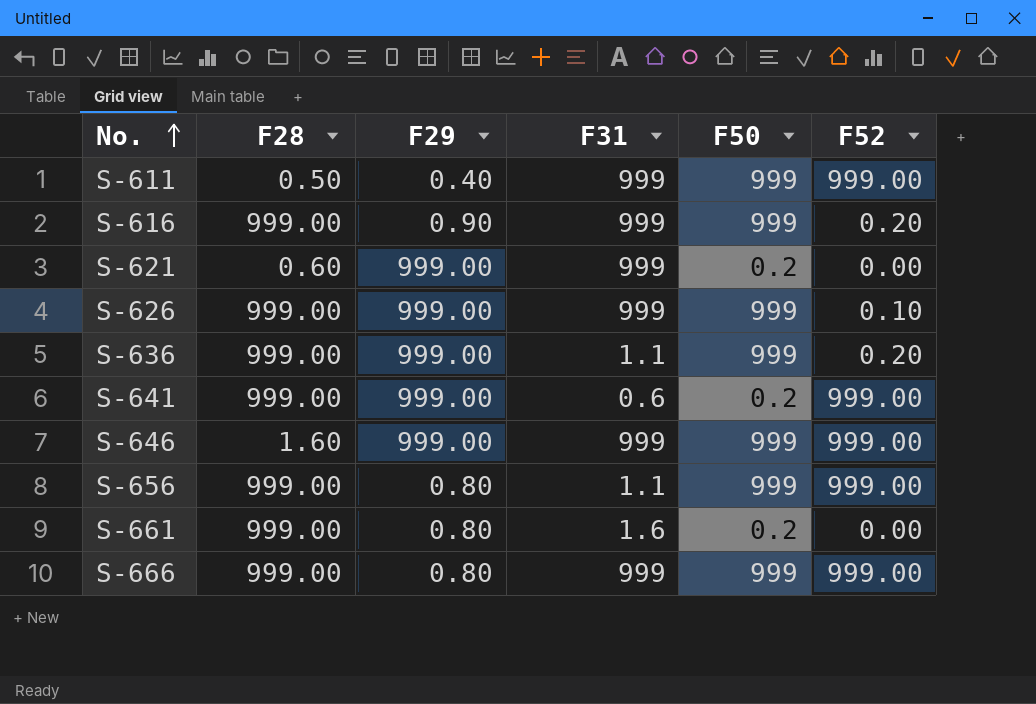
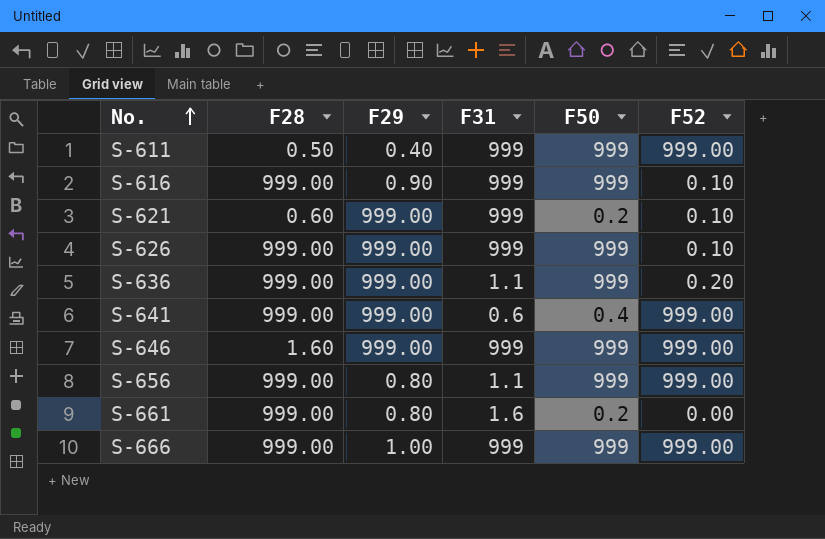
S-616 | F52: 0.20 -> 0.10
S-621 | F52: 0.00 -> 0.10
S-641 | F50: 0.2 -> 0.4
S-666 | F29: 0.80 -> 1.00

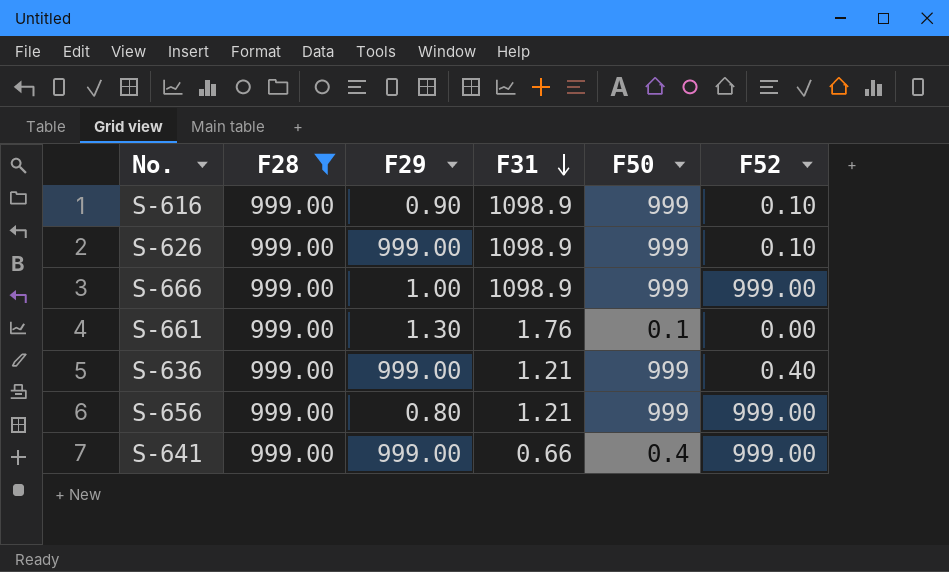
filter: none -> F28 = 999.00
row order: No. ascending -> F31 descending
S-616 | F31: 999 -> 1098.9
S-626 | F31: 999 -> 1098.9
S-666 | F31: 999 -> 1098.9
S-661 | F29: 0.80 -> 1.30
S-661 | F31: 1.6 -> 1.76
S-661 | F50: 0.2 -> 0.1
S-636 | F31: 1.1 -> 1.21
S-636 | F52: 0.20 -> 0.40
S-656 | F31: 1.1 -> 1.21
S-641 | F31: 0.6 -> 0.66

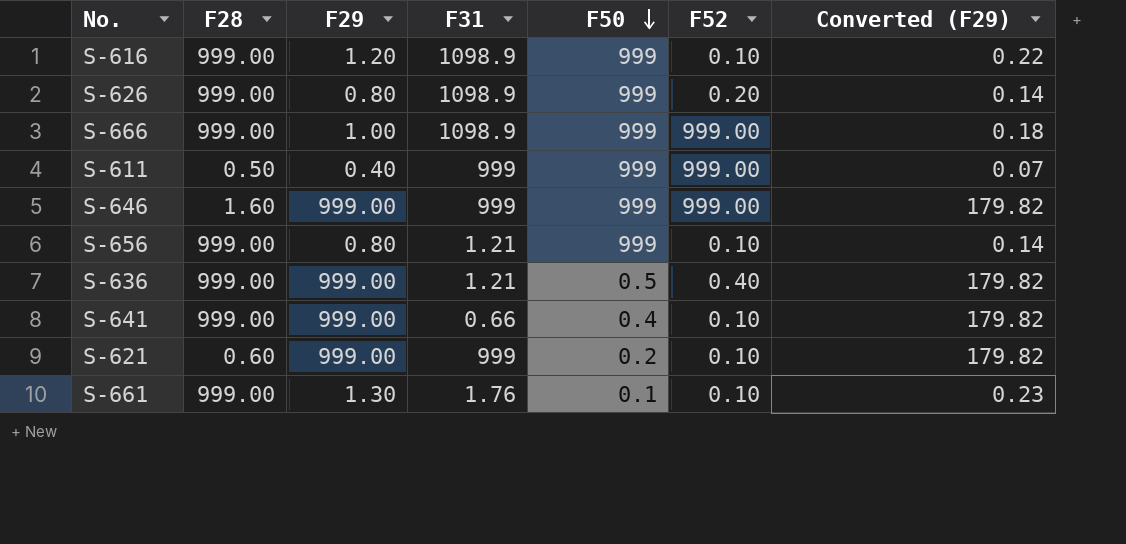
filter: F28 = 999.00 -> none
row order: F31 descending -> F50 descending
column Converted (F29) | formula: none -> [F29] * 0.18
S-616 | F29: 0.90 -> 1.20
S-626 | F29: 999.00 -> 0.80
S-626 | F52: 0.10 -> 0.20
S-656 | F52: 999.00 -> 0.10
S-636 | F50: 999 -> 0.5
S-641 | F52: 999.00 -> 0.10
S-661 | F52: 0.00 -> 0.10

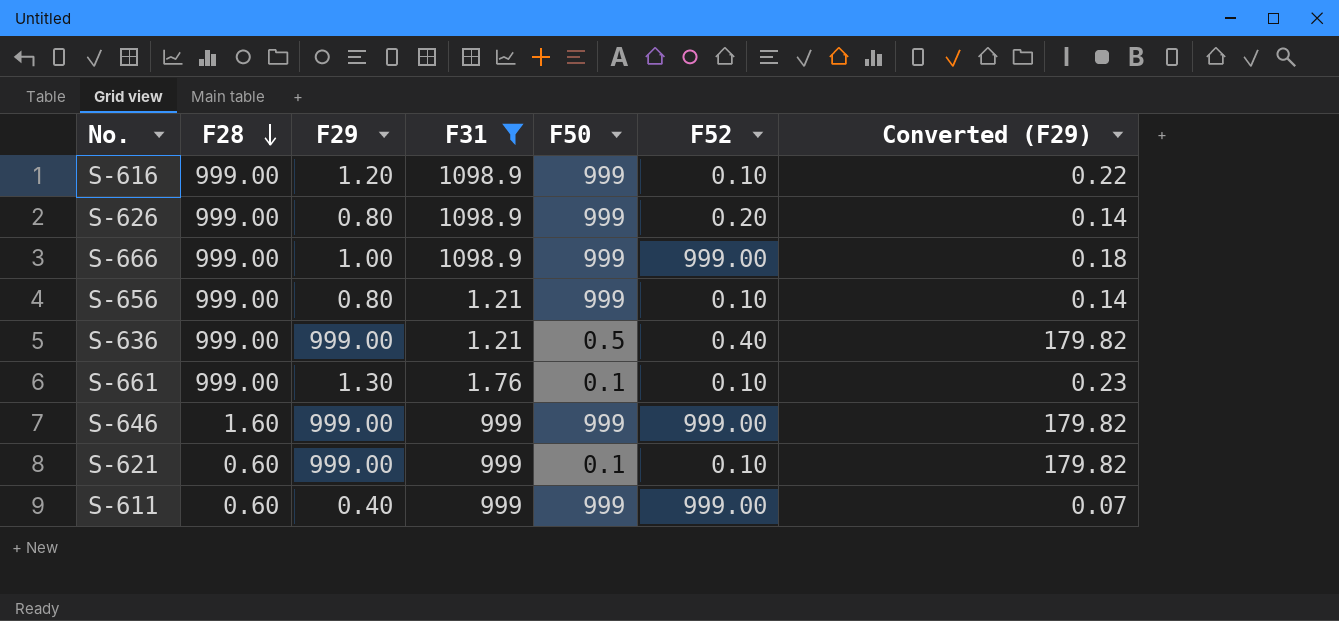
filter: none -> F31 != 0.66
row order: F50 descending -> F28 descending
S-621 | F50: 0.2 -> 0.1
S-611 | F28: 0.50 -> 0.60

